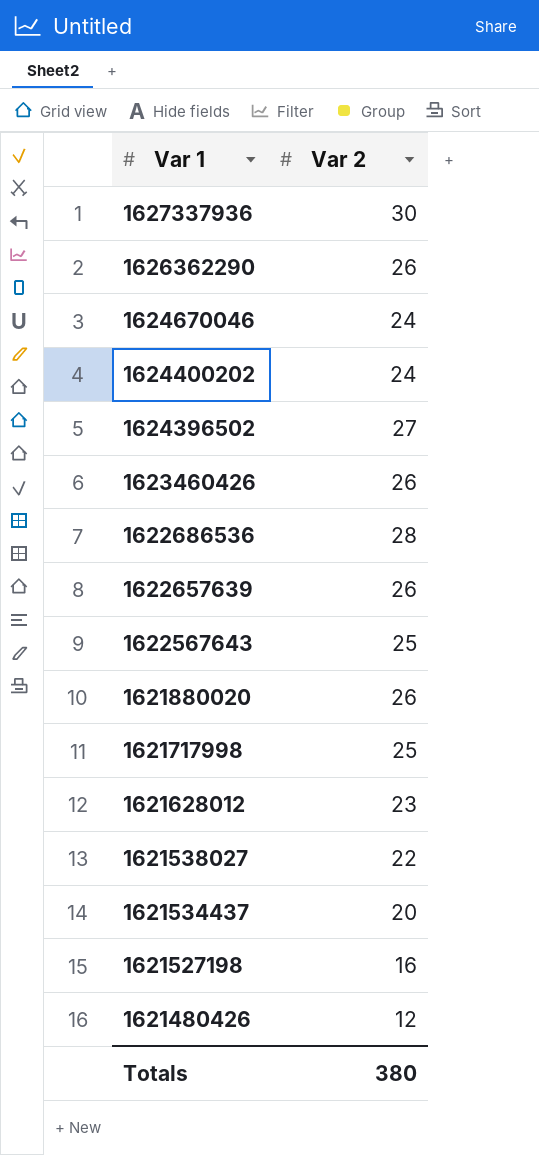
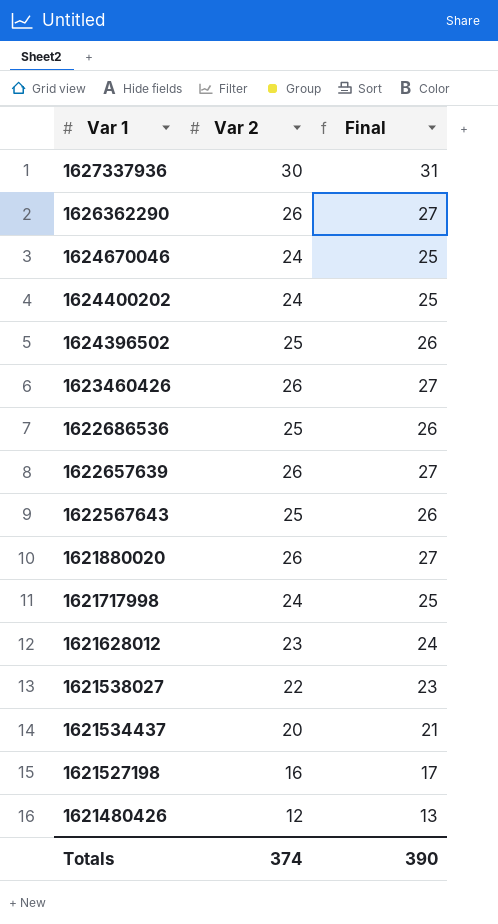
column Final | formula: none -> [Var 2] + 1
1624396502 | Var 2: 27 -> 25
1622686536 | Var 2: 28 -> 25
1621717998 | Var 2: 25 -> 24
Totals | Var 2: 380 -> 374

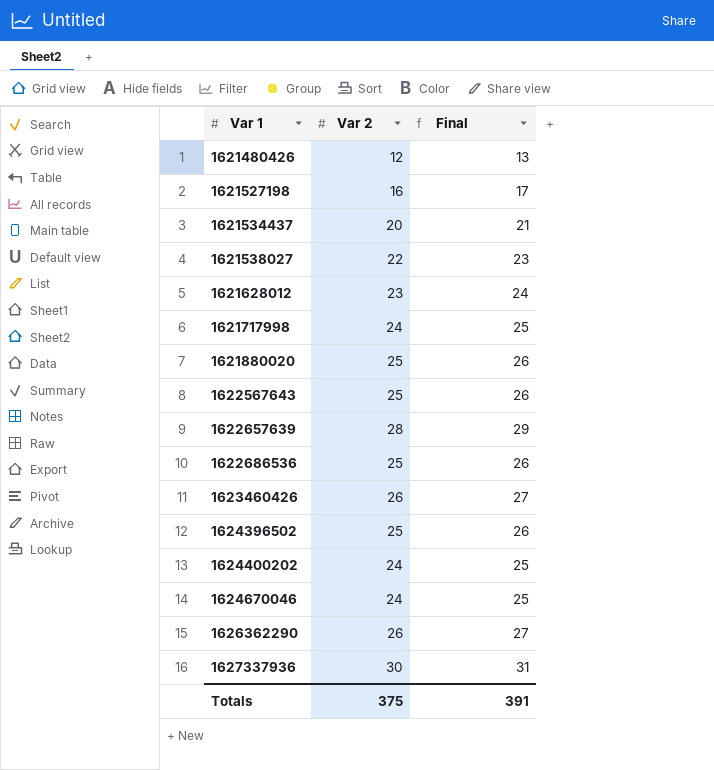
row order: Var 1 descending -> Var 1 ascending
1621880020 | Var 2: 26 -> 25
1621880020 | Final: 27 -> 26
1622657639 | Var 2: 26 -> 28
1622657639 | Final: 27 -> 29
Totals | Var 2: 374 -> 375
Totals | Final: 390 -> 391

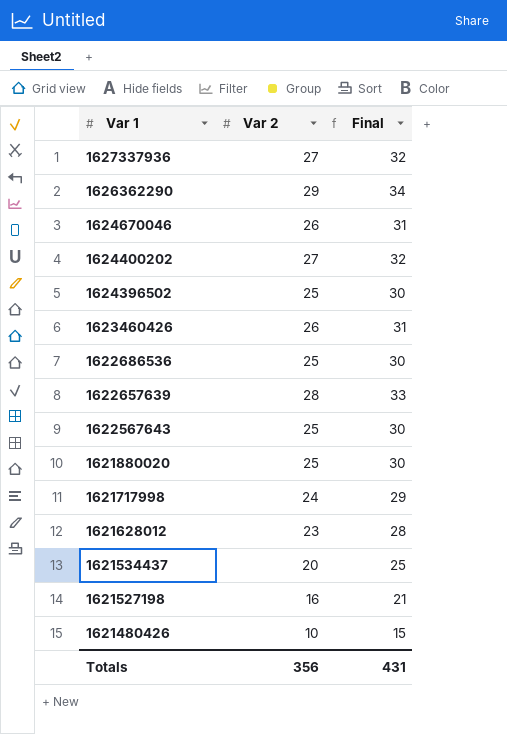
row order: Var 1 ascending -> Var 1 descending
column Final | formula: [Var 2] + 1 -> [Var 2] + 5
row 1621538027: 22 | 23 -> none
1627337936 | Var 2: 30 -> 27
1626362290 | Var 2: 26 -> 29
1624670046 | Var 2: 24 -> 26
1624400202 | Var 2: 24 -> 27
1621480426 | Var 2: 12 -> 10
Totals | Var 2: 375 -> 356
Totals | Final: 391 -> 431

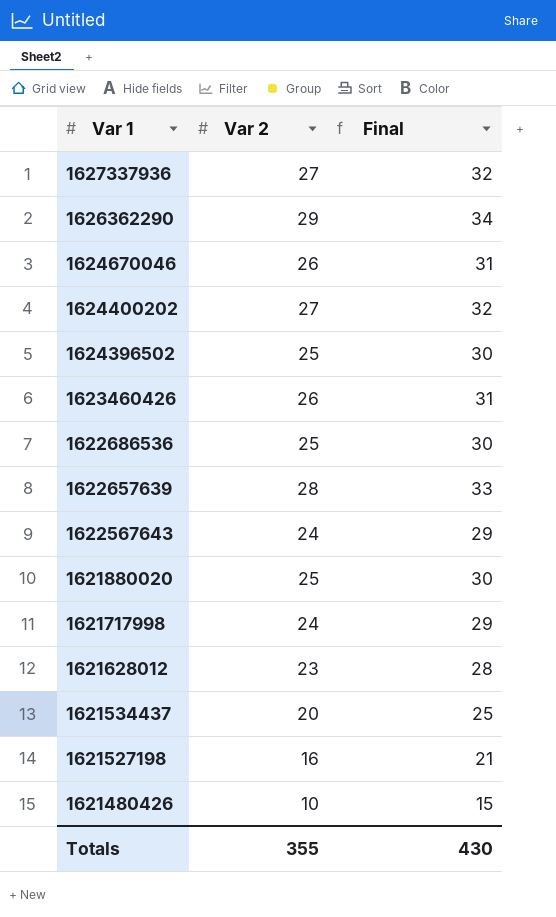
1622567643 | Var 2: 25 -> 24
1622567643 | Final: 30 -> 29
Totals | Var 2: 356 -> 355
Totals | Final: 431 -> 430

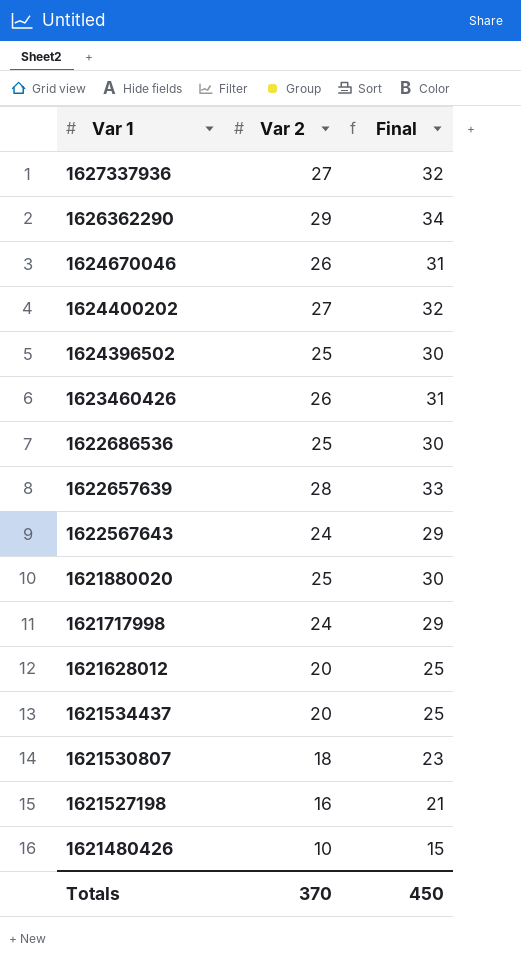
1621628012 | Var 2: 23 -> 20
1621628012 | Final: 28 -> 25
row 1621530807: none -> 18 | 23
Totals | Var 2: 355 -> 370
Totals | Final: 430 -> 450

